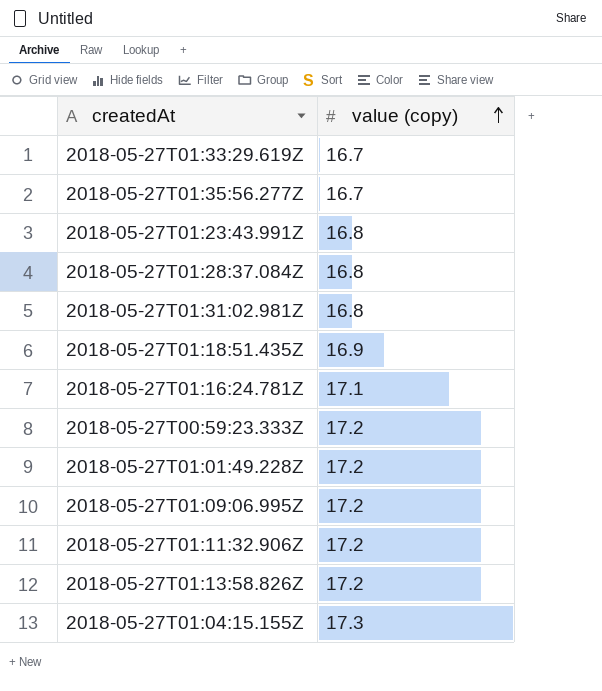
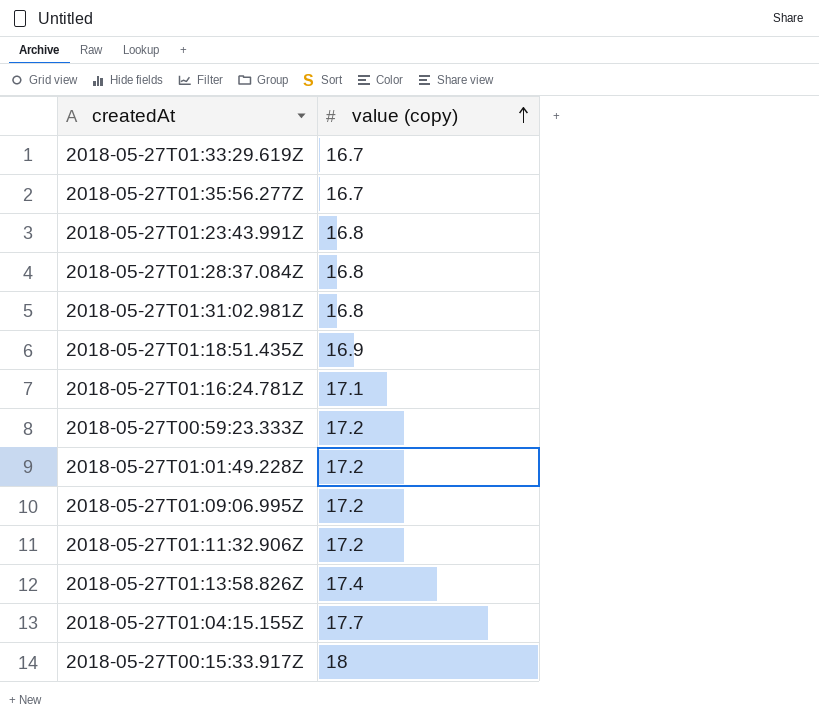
2018-05-27T01:13:58.826Z | value (copy): 17.2 -> 17.4
2018-05-27T01:04:15.155Z | value (copy): 17.3 -> 17.7
row 2018-05-27T00:15:33.917Z: none -> 18

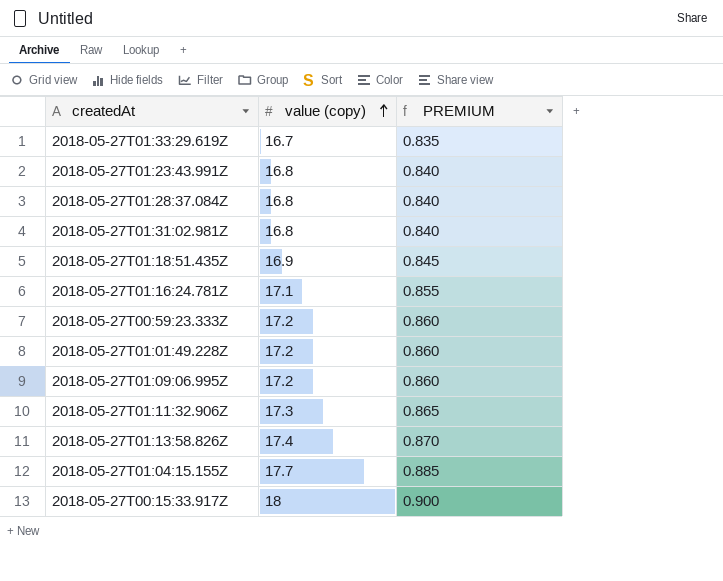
column PREMIUM | formula: none -> [value (copy)] * 0.05
row 2018-05-27T01:35:56.277Z: 16.7 -> none
2018-05-27T01:11:32.906Z | value (copy): 17.2 -> 17.3

